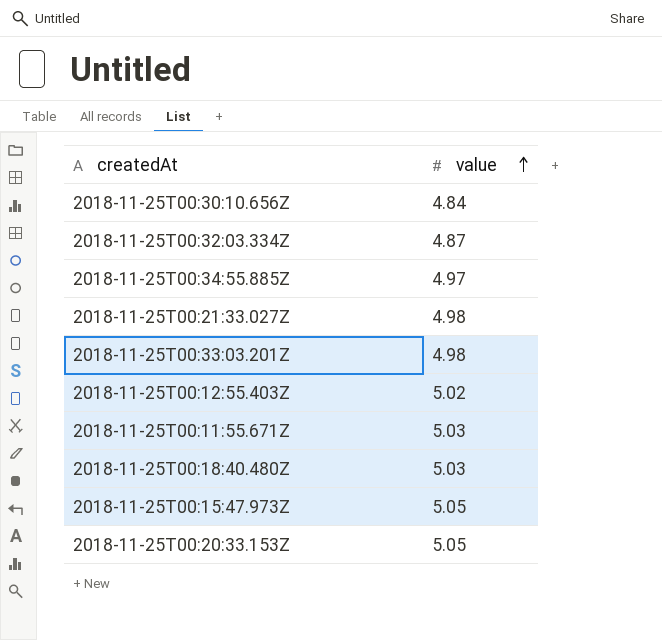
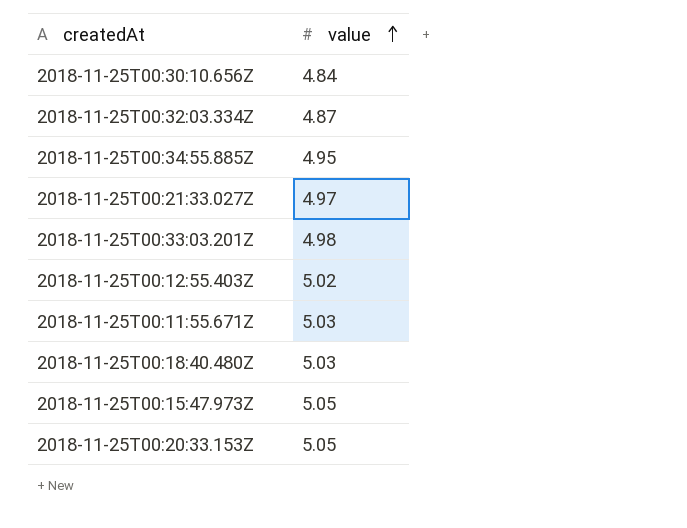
2018-11-25T00:34:55.885Z | value: 4.97 -> 4.95
2018-11-25T00:21:33.027Z | value: 4.98 -> 4.97

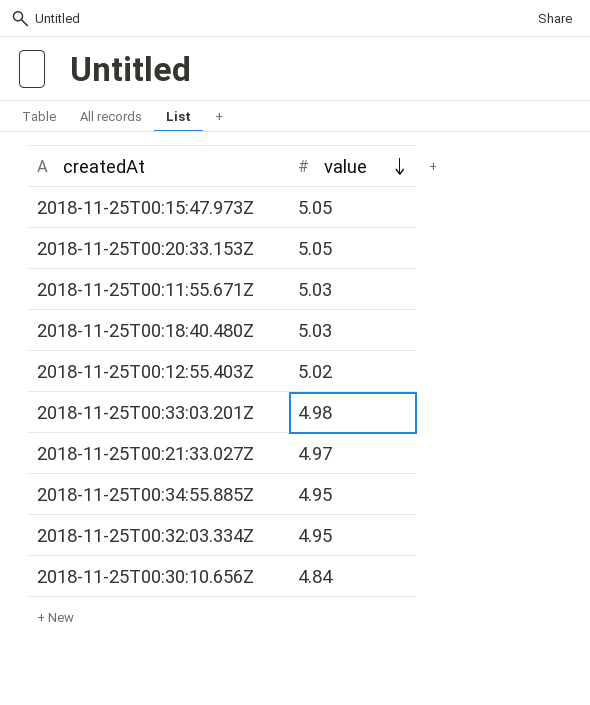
row order: value ascending -> value descending
2018-11-25T00:32:03.334Z | value: 4.87 -> 4.95

